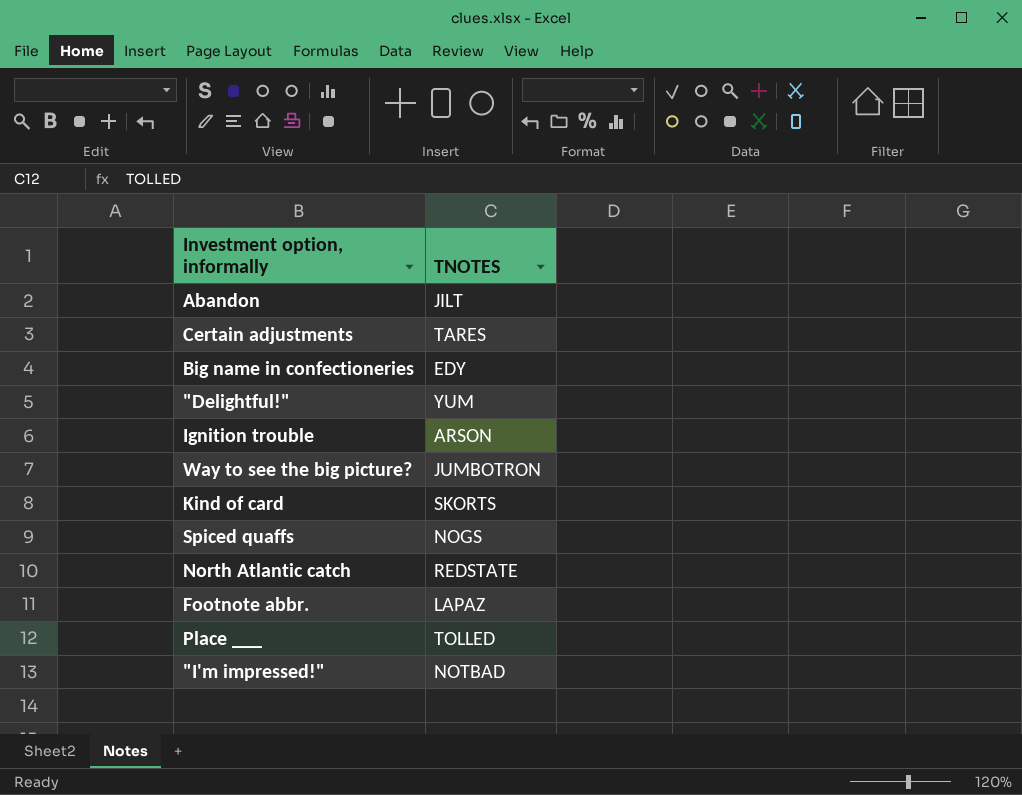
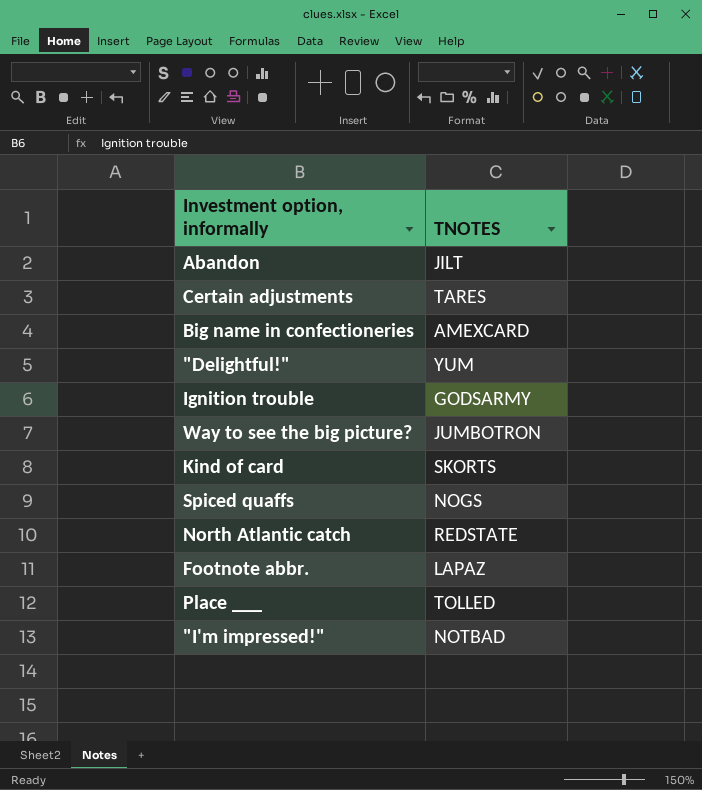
Big name in confectioneries | TNOTES: EDY -> AMEXCARD
Ignition trouble | TNOTES: ARSON -> GODSARMY

